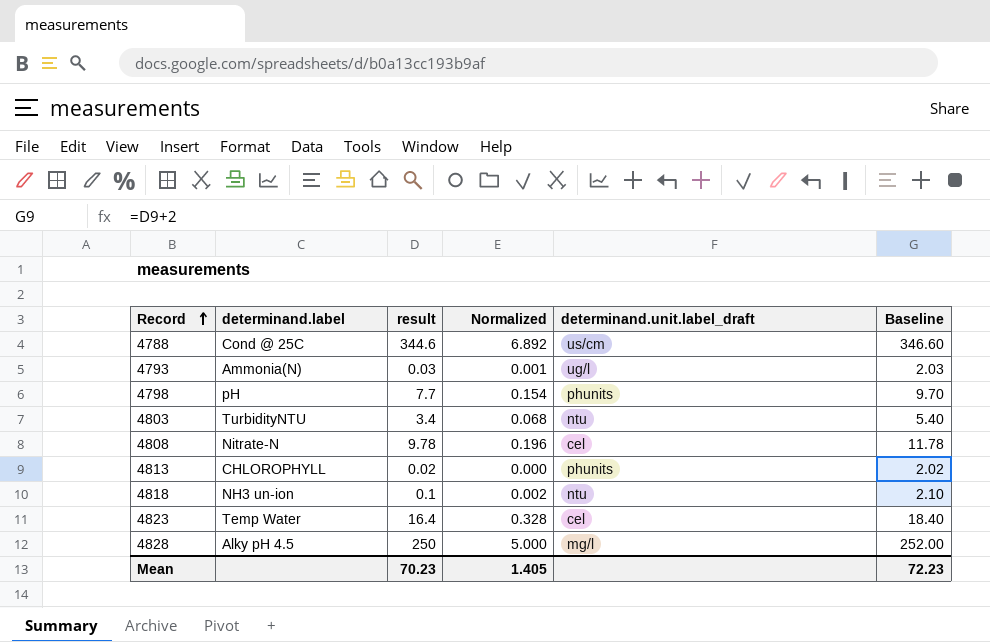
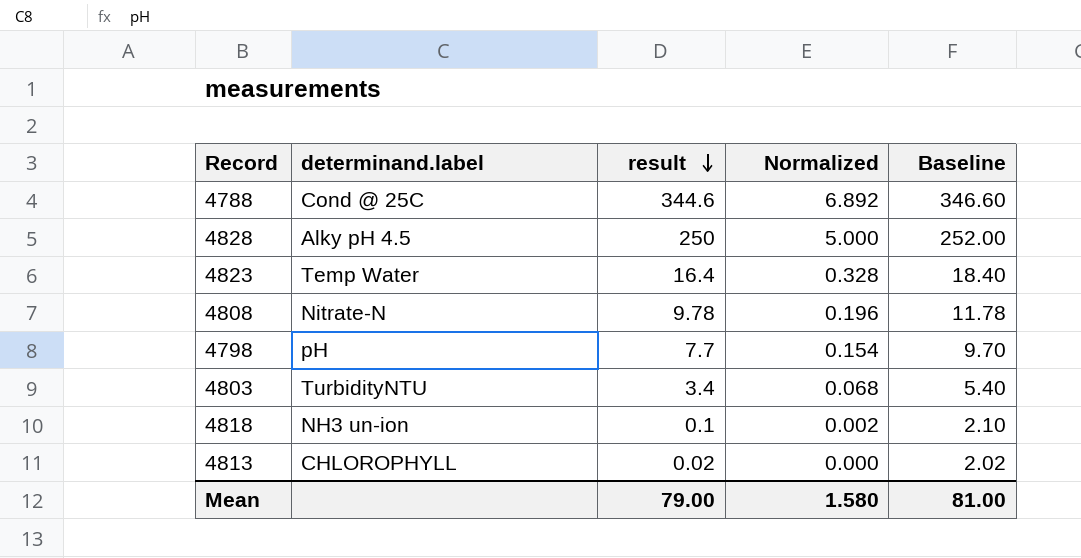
row order: Record ascending -> result descending
column determinand.unit.label_draft | position: 5 -> none
row 4793: Ammonia(N) | 0.03 | 0.001 | ug/l | 2.03 -> none
Mean | result: 70.23 -> 79.00
Mean | Normalized: 1.405 -> 1.580
Mean | Baseline: 72.23 -> 81.00

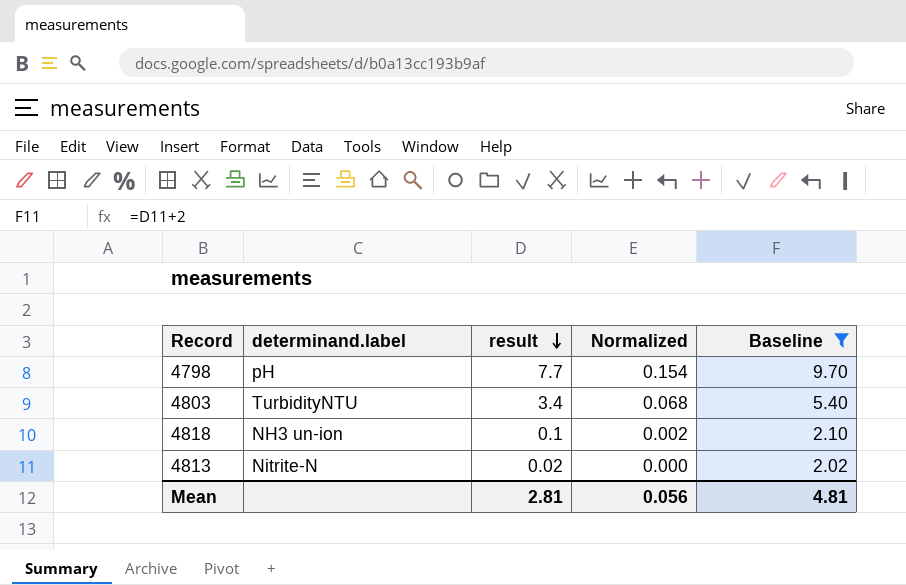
filter: none -> Baseline <= 9.70
4813 | determinand.label: CHLOROPHYLL -> Nitrite-N
Mean | result: 79.00 -> 2.81
Mean | Normalized: 1.580 -> 0.056
Mean | Baseline: 81.00 -> 4.81

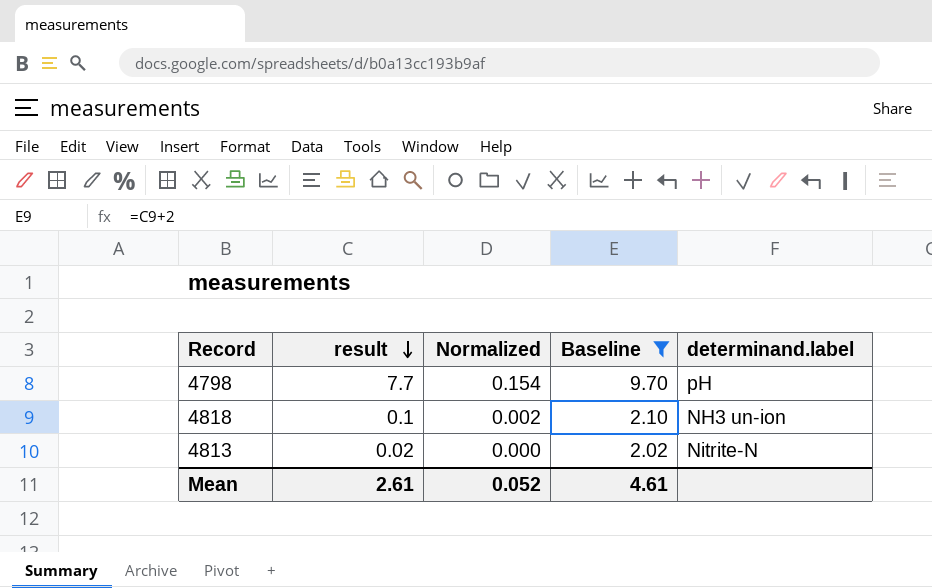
column determinand.label | position: 2 -> 5
row 4803: TurbidityNTU | 3.4 | 0.068 | 5.40 -> none
Mean | result: 2.81 -> 2.61
Mean | Normalized: 0.056 -> 0.052
Mean | Baseline: 4.81 -> 4.61

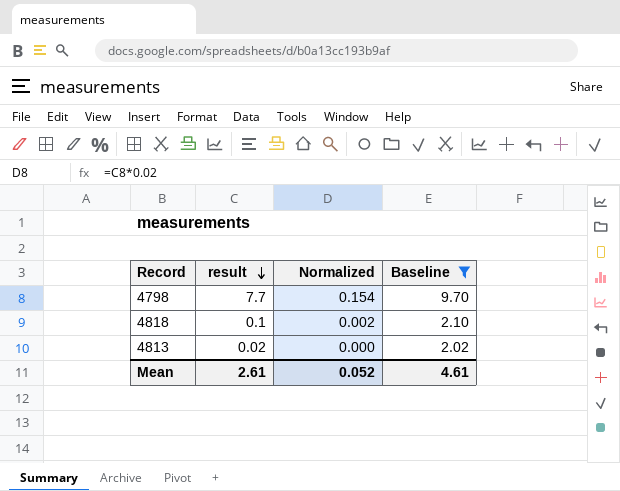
column determinand.label | position: 5 -> none

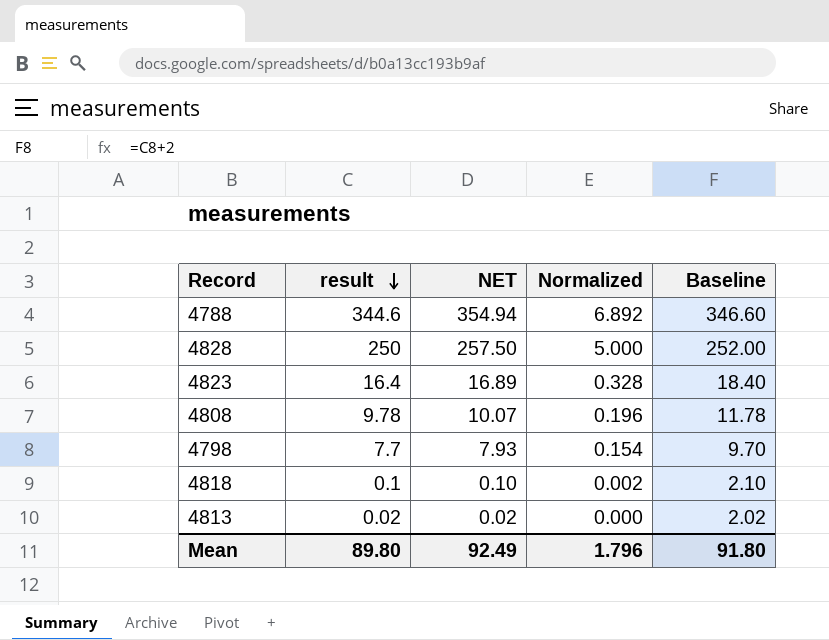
filter: Baseline <= 9.70 -> none
column NET | formula: none -> [result] * 1.03
Mean | result: 2.61 -> 89.80
Mean | Normalized: 0.052 -> 1.796
Mean | Baseline: 4.61 -> 91.80

